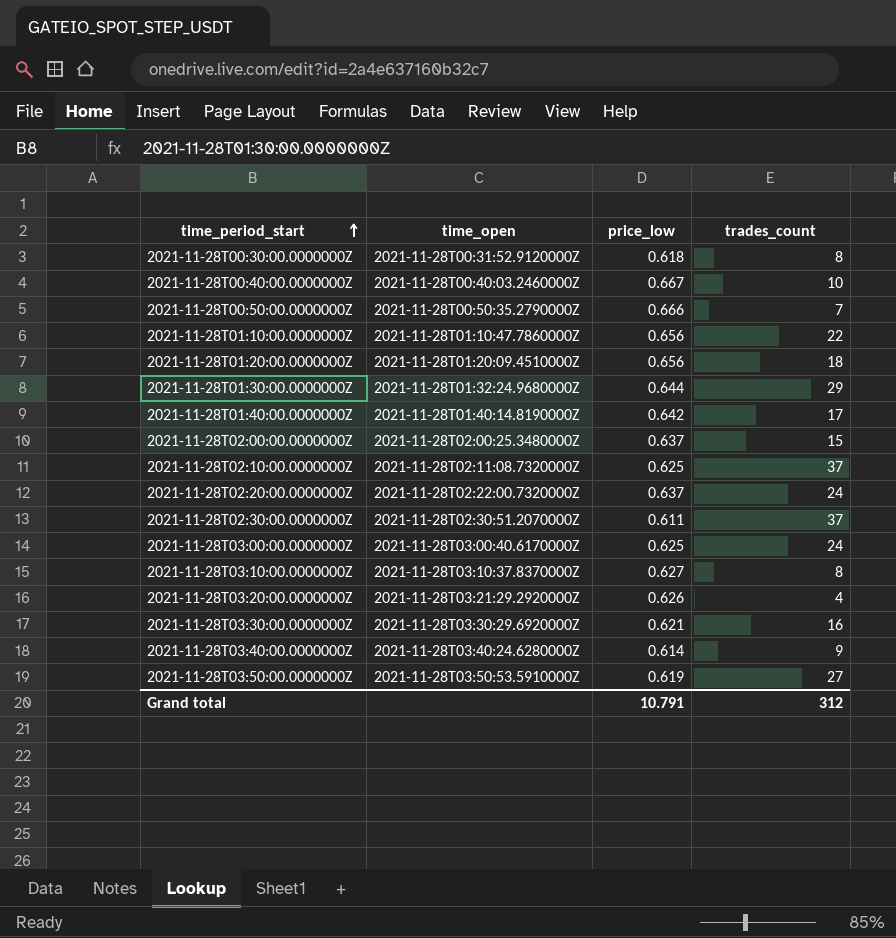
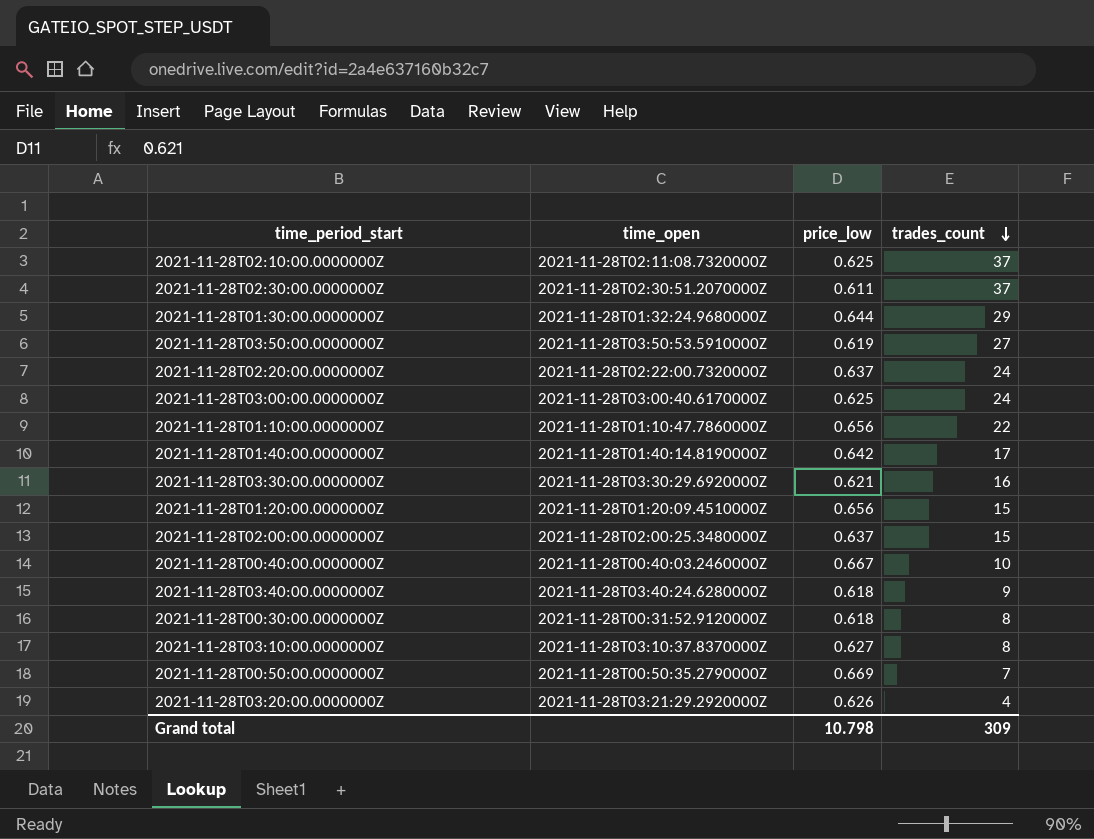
row order: time_period_start ascending -> trades_count descending
2021-11-28T01:20:00.0000000Z | trades_count: 18 -> 15
2021-11-28T03:40:00.0000000Z | price_low: 0.614 -> 0.618
2021-11-28T00:50:00.0000000Z | price_low: 0.666 -> 0.669
Grand total | price_low: 10.791 -> 10.798
Grand total | trades_count: 312 -> 309

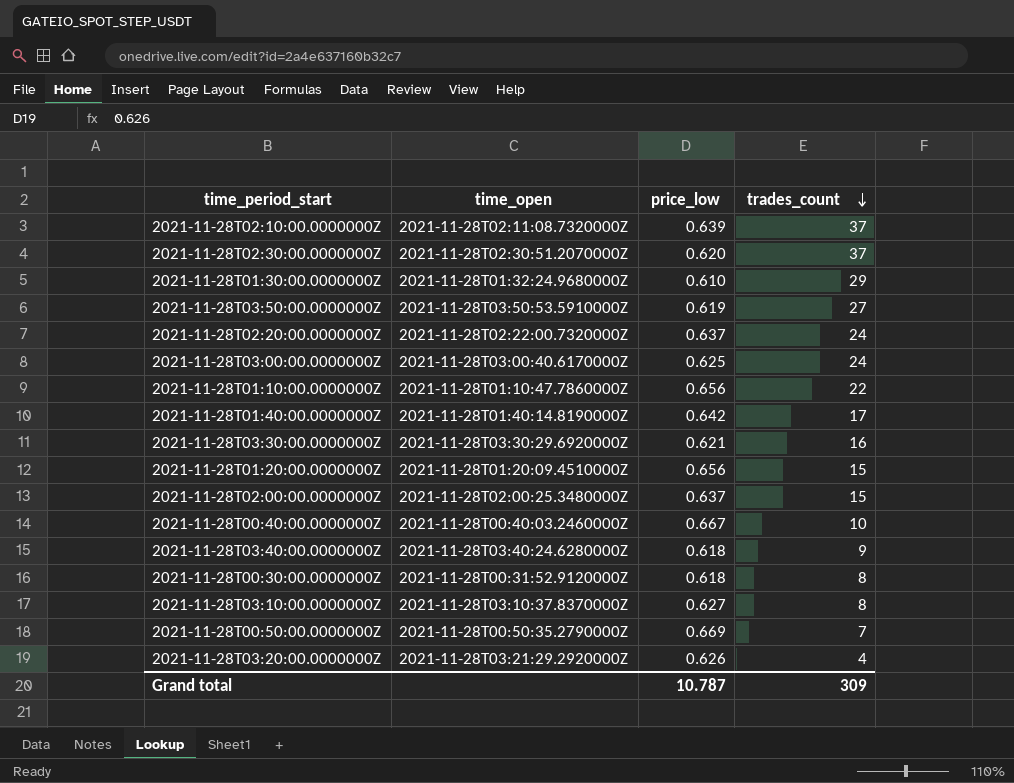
2021-11-28T02:10:00.0000000Z | price_low: 0.625 -> 0.639
2021-11-28T02:30:00.0000000Z | price_low: 0.611 -> 0.620
2021-11-28T01:30:00.0000000Z | price_low: 0.644 -> 0.610
Grand total | price_low: 10.798 -> 10.787

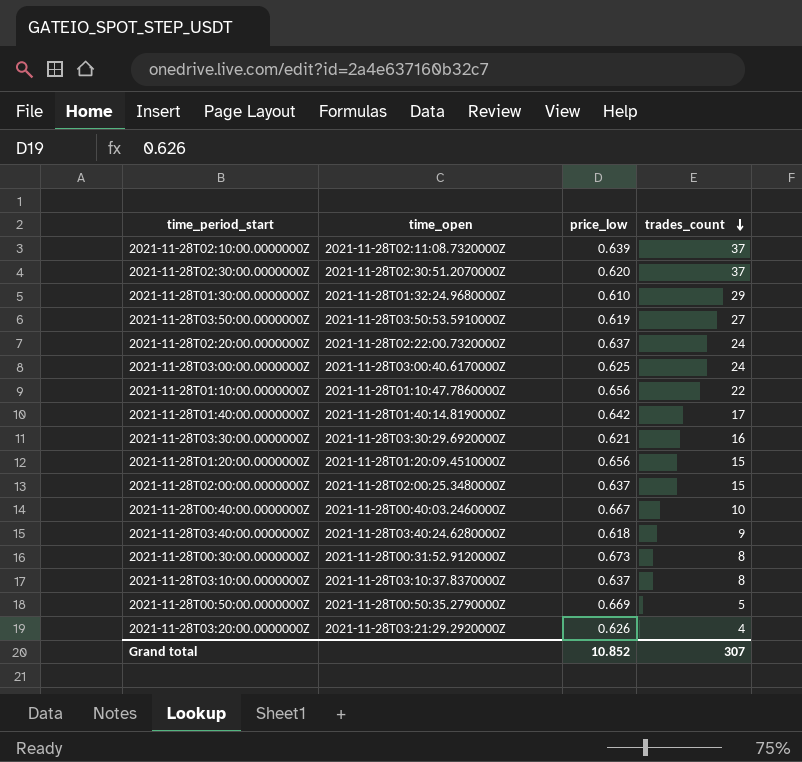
2021-11-28T00:30:00.0000000Z | price_low: 0.618 -> 0.673
2021-11-28T03:10:00.0000000Z | price_low: 0.627 -> 0.637
2021-11-28T00:50:00.0000000Z | trades_count: 7 -> 5
Grand total | price_low: 10.787 -> 10.852
Grand total | trades_count: 309 -> 307

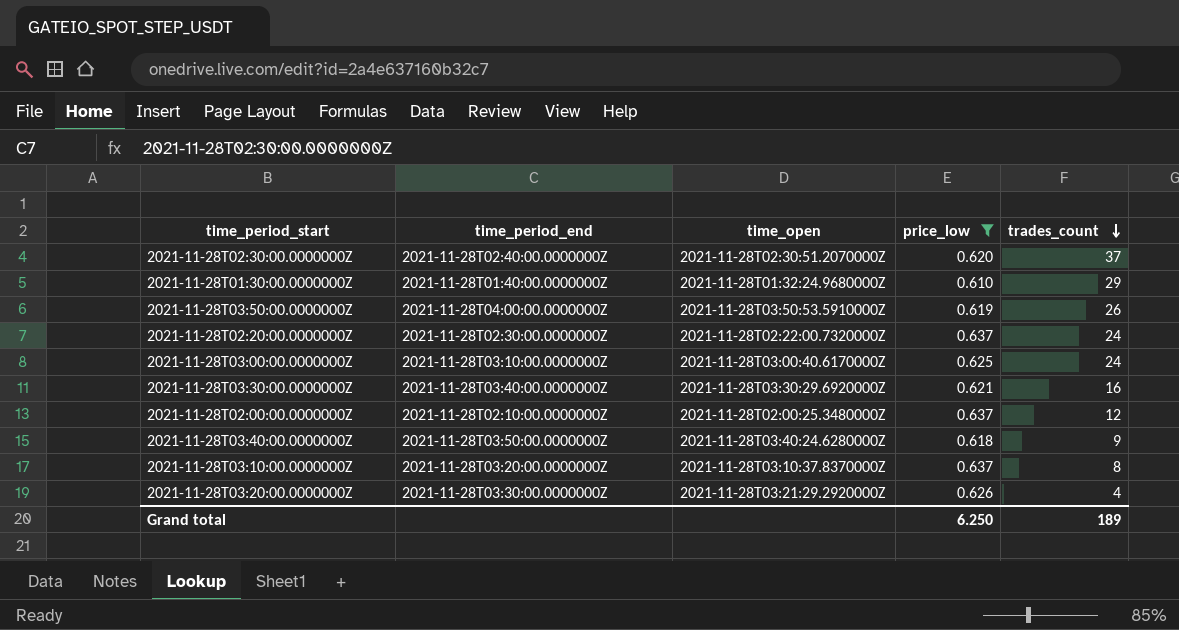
filter: none -> price_low <= 0.637
column time_period_end | position: none -> 2
2021-11-28T03:50:00.0000000Z | trades_count: 27 -> 26
2021-11-28T02:00:00.0000000Z | trades_count: 15 -> 12
Grand total | price_low: 10.852 -> 6.250
Grand total | trades_count: 307 -> 189

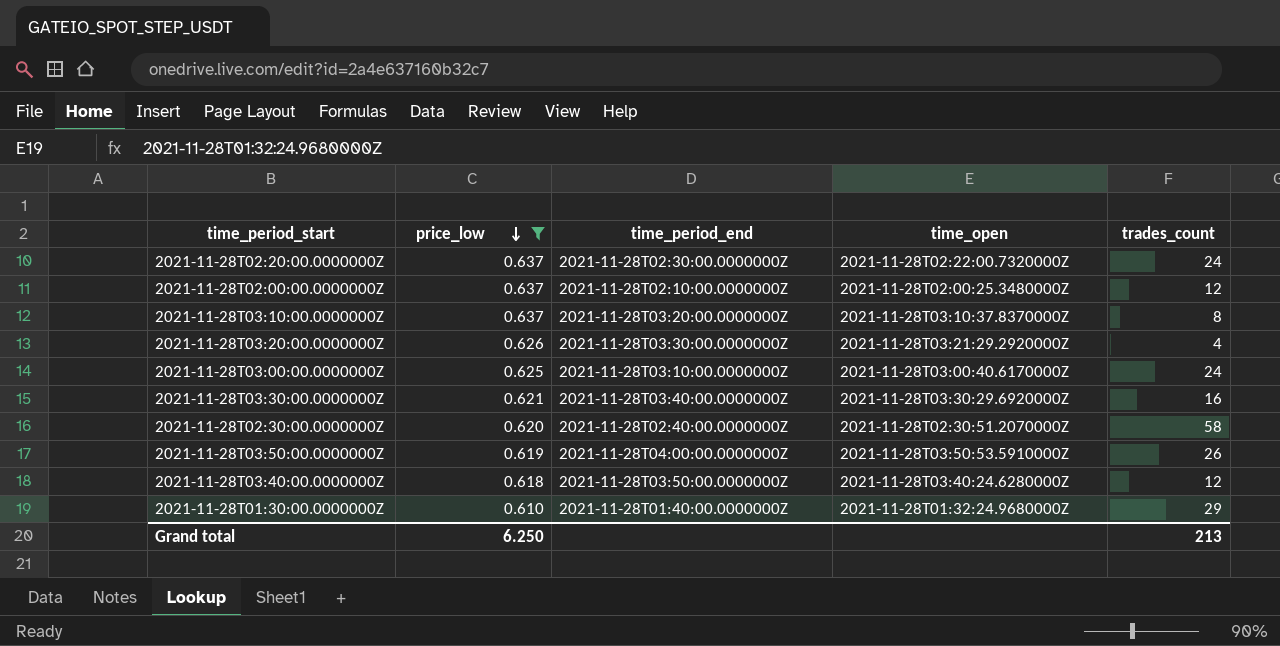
row order: trades_count descending -> price_low descending
column price_low | position: 4 -> 2
2021-11-28T02:30:00.0000000Z | trades_count: 37 -> 58
2021-11-28T03:40:00.0000000Z | trades_count: 9 -> 12
Grand total | trades_count: 189 -> 213

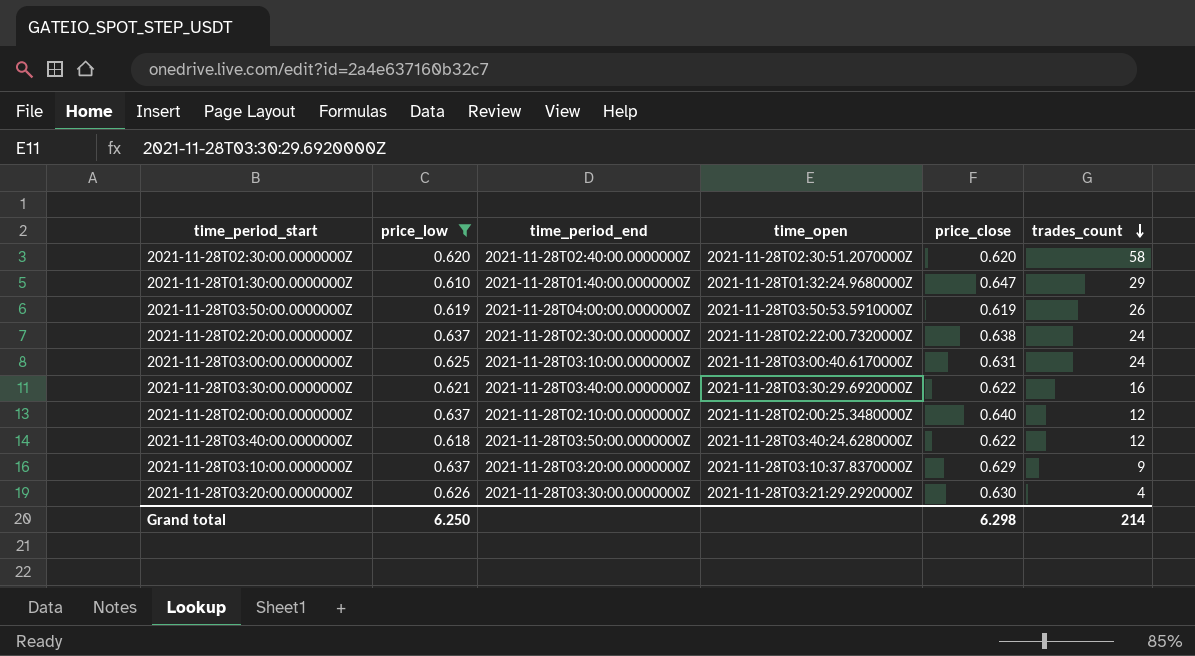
row order: price_low descending -> trades_count descending
column price_close | position: none -> 5
2021-11-28T03:10:00.0000000Z | trades_count: 8 -> 9
Grand total | trades_count: 213 -> 214

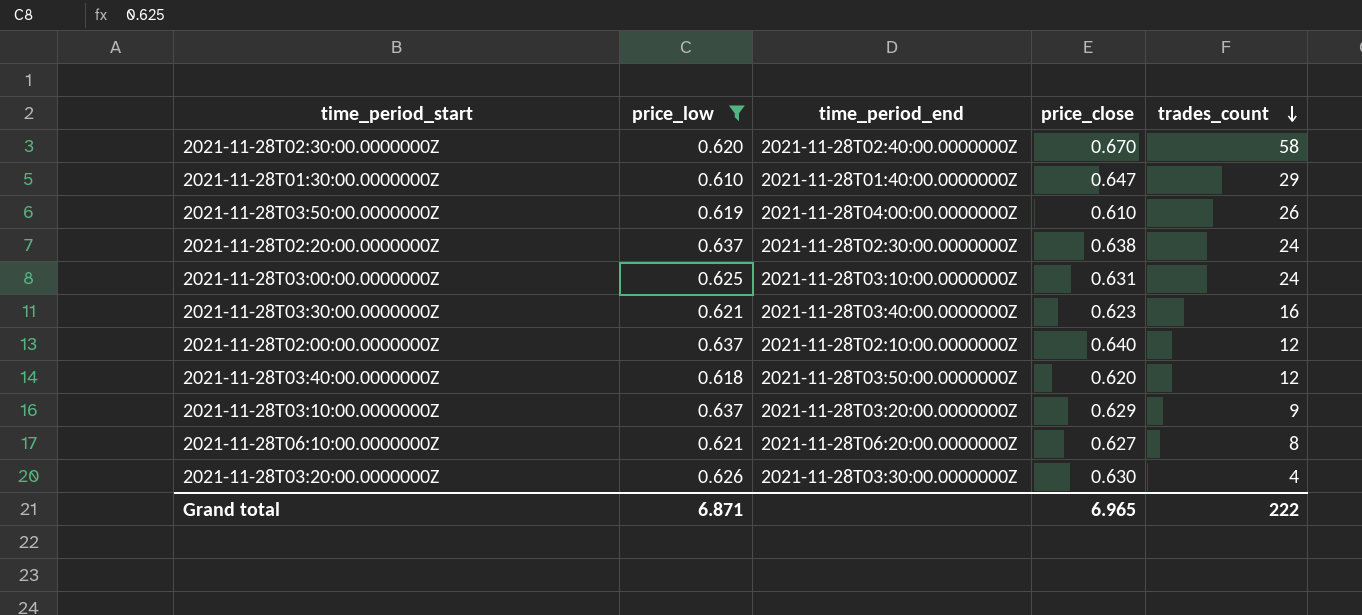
column time_open | position: 4 -> none
2021-11-28T02:30:00.0000000Z | price_close: 0.620 -> 0.670
2021-11-28T03:50:00.0000000Z | price_close: 0.619 -> 0.610
2021-11-28T03:30:00.0000000Z | price_close: 0.622 -> 0.623
2021-11-28T03:40:00.0000000Z | price_close: 0.622 -> 0.620
row 2021-11-28T06:10:00.0000000Z: none -> 0.621 | 2021-11-28T06:20:00.0000000Z | 0.627 | 8
Grand total | price_low: 6.250 -> 6.871
Grand total | price_close: 6.298 -> 6.965
Grand total | trades_count: 214 -> 222

